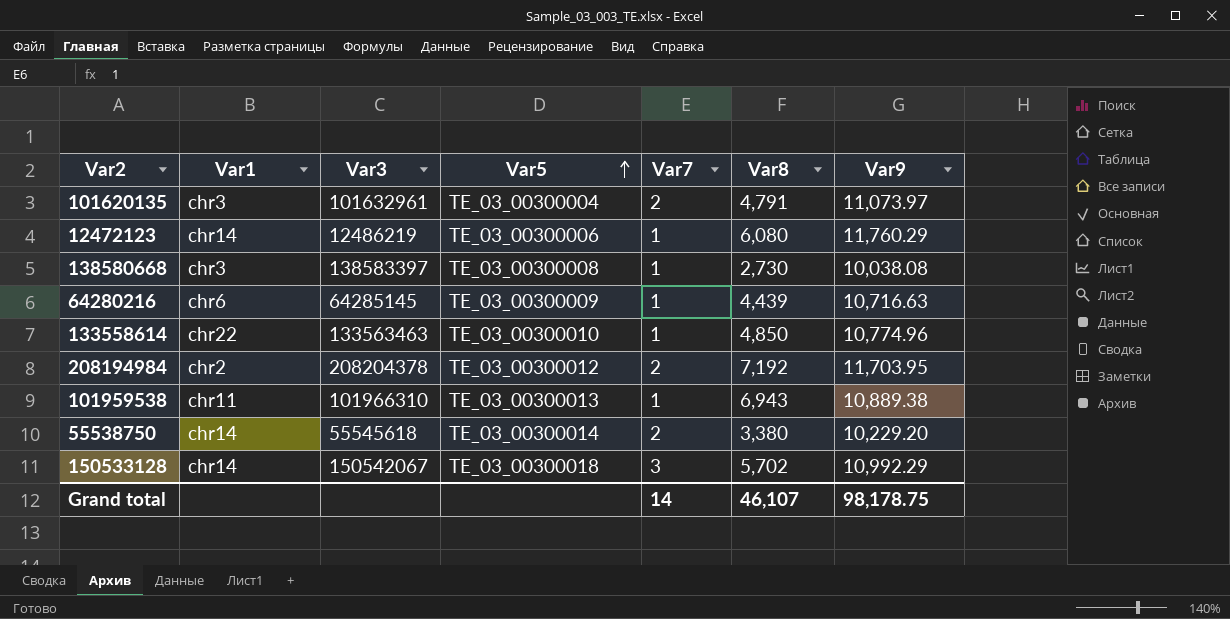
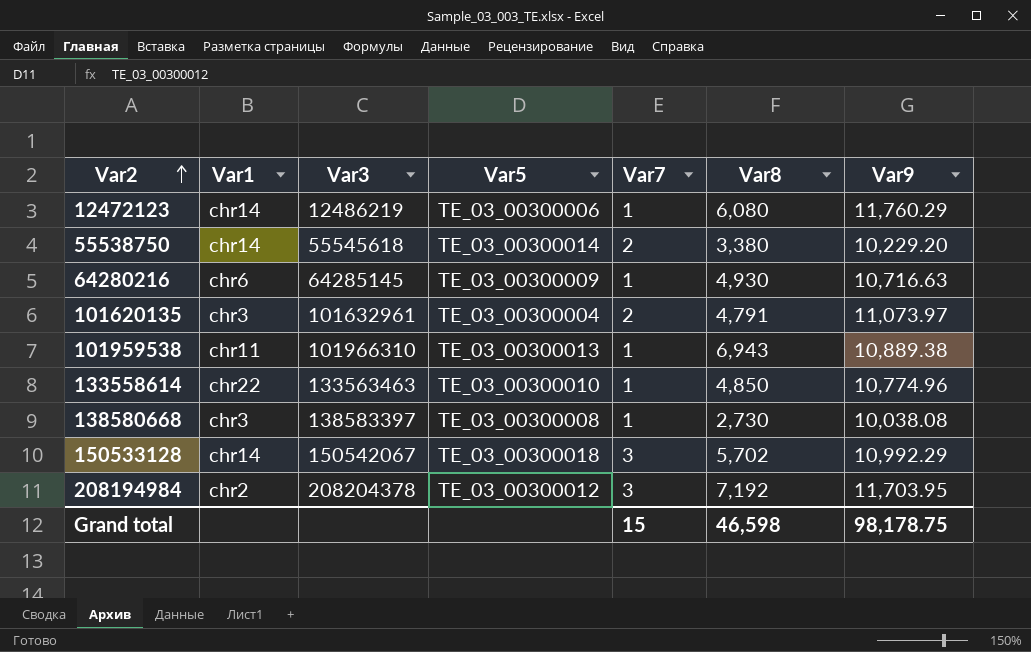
row order: Var5 ascending -> Var2 ascending
64280216 | Var8: 4,439 -> 4,930
208194984 | Var7: 2 -> 3
Grand total | Var7: 14 -> 15
Grand total | Var8: 46,107 -> 46,598

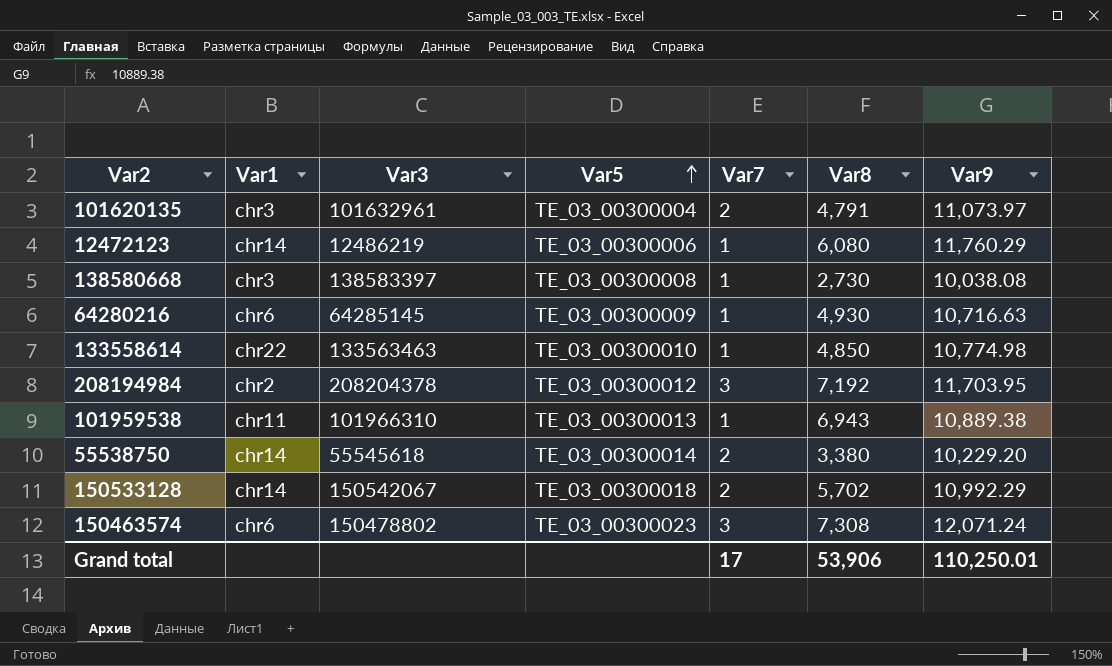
row order: Var2 ascending -> Var5 ascending
133558614 | Var9: 10,774.96 -> 10,774.98
150533128 | Var7: 3 -> 2
row 150463574: none -> chr6 | 150478802 | TE_03_00300023 | 3 | 7,308 | 12,071.24
Grand total | Var7: 15 -> 17
Grand total | Var8: 46,598 -> 53,906
Grand total | Var9: 98,178.75 -> 110,250.01

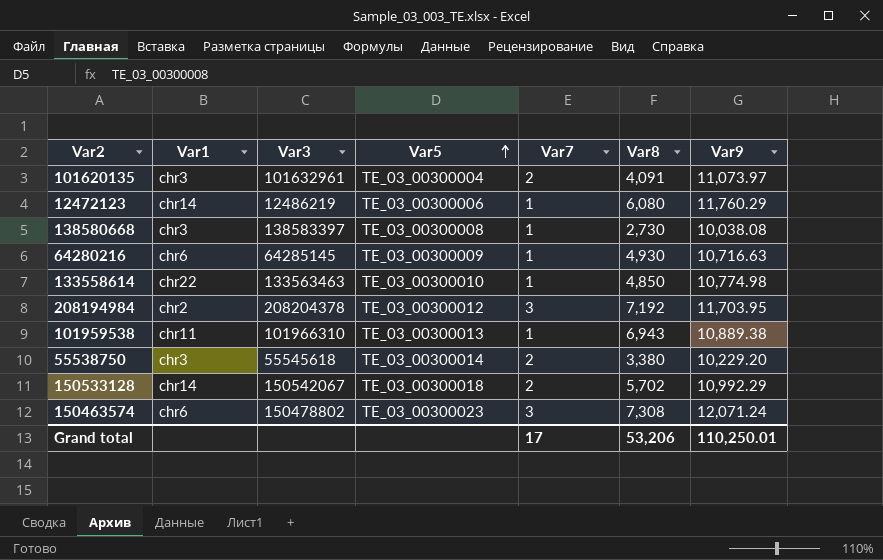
101620135 | Var8: 4,791 -> 4,091
55538750 | Var1: chr14 -> chr3
Grand total | Var8: 53,906 -> 53,206

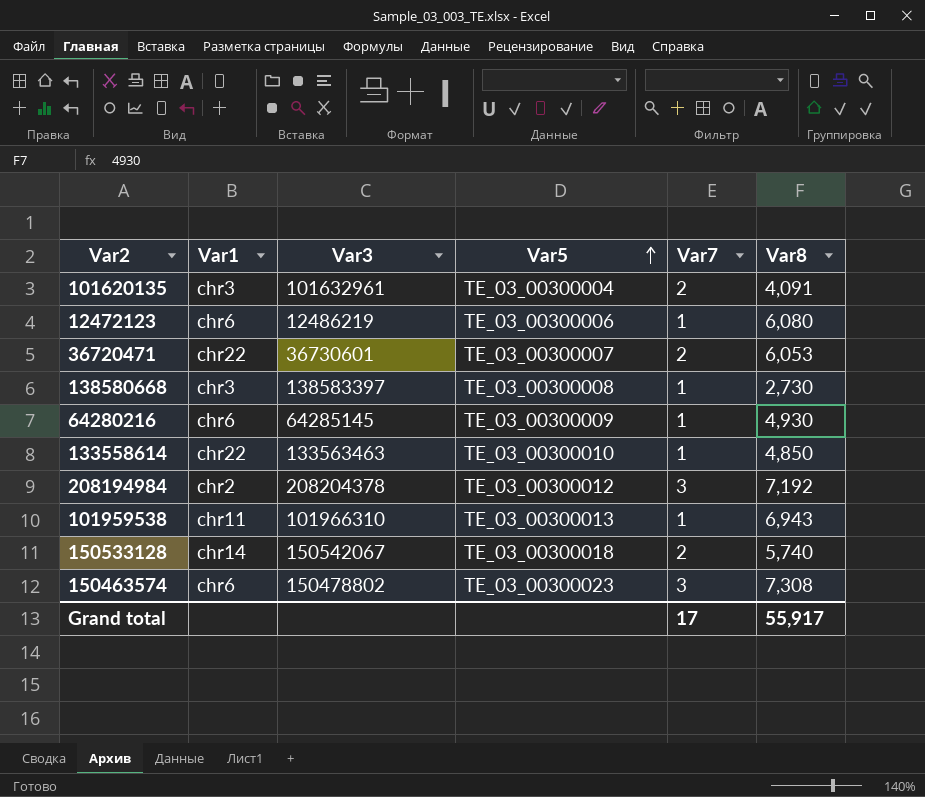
column Var9 | position: 7 -> none
row 55538750: chr3 | 55545618 | TE_03_00300014 | 2 | 3,380 | 10,229.20 -> none
12472123 | Var1: chr14 -> chr6
row 36720471: none -> chr22 | 36730601 | TE_03_00300007 | 2 | 6,053
150533128 | Var8: 5,702 -> 5,740
Grand total | Var8: 53,206 -> 55,917

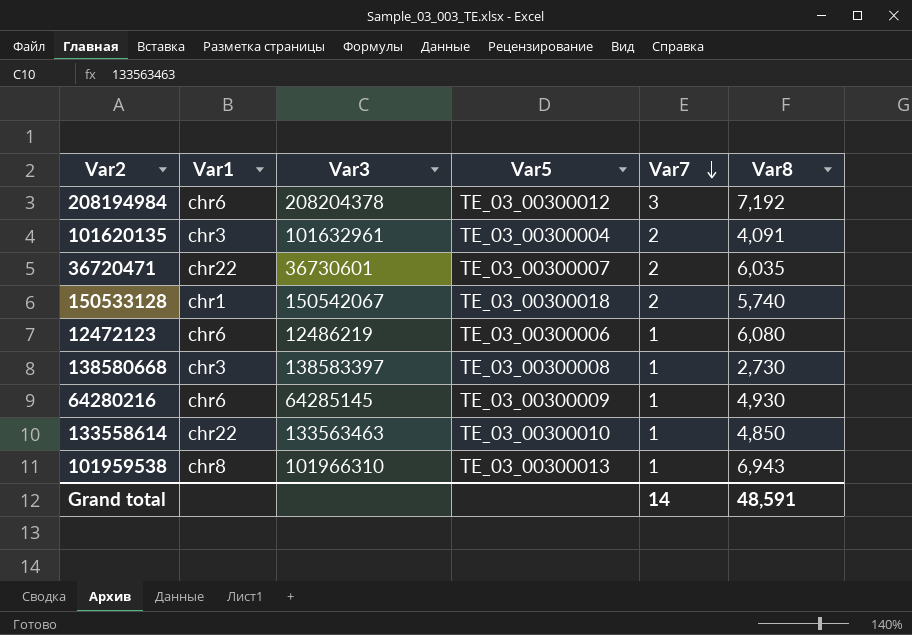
row order: Var5 ascending -> Var7 descending
row 150463574: chr6 | 150478802 | TE_03_00300023 | 3 | 7,308 -> none
208194984 | Var1: chr2 -> chr6
36720471 | Var8: 6,053 -> 6,035
150533128 | Var1: chr14 -> chr1
101959538 | Var1: chr11 -> chr8
Grand total | Var7: 17 -> 14
Grand total | Var8: 55,917 -> 48,591

